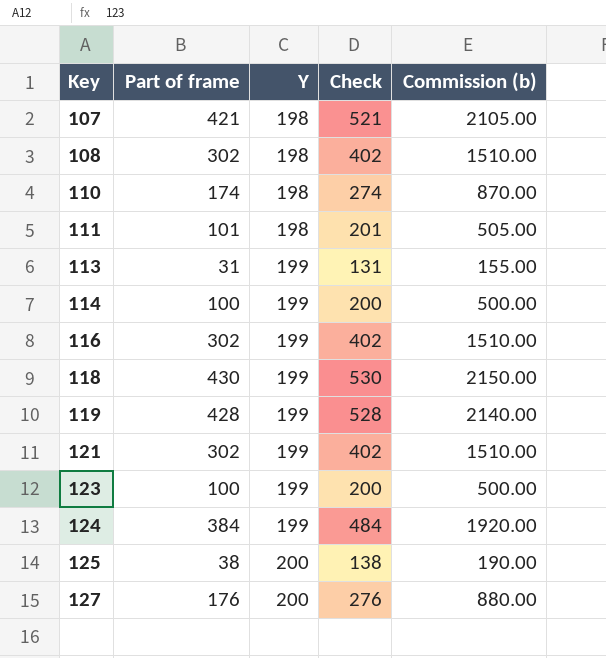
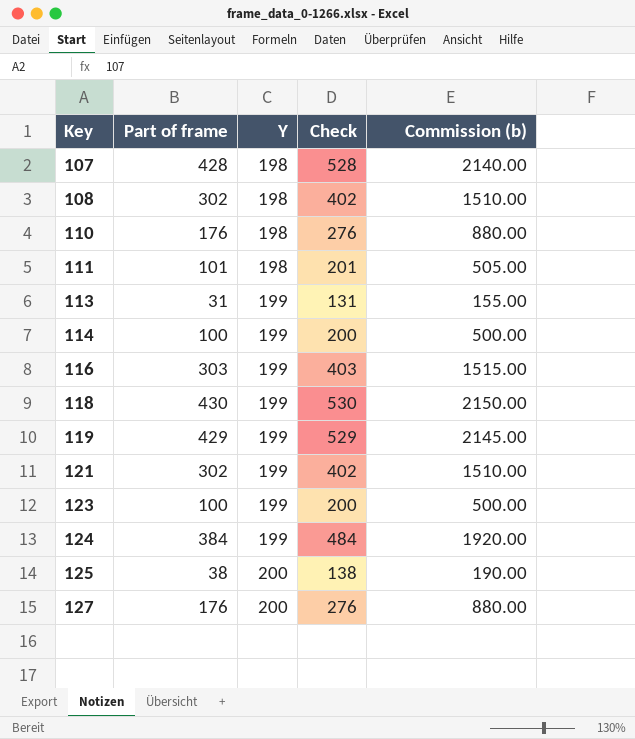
107 | Part of frame: 421 -> 428
107 | Check: 521 -> 528
107 | Commission (b): 2105.00 -> 2140.00
110 | Part of frame: 174 -> 176
110 | Check: 274 -> 276
110 | Commission (b): 870.00 -> 880.00
116 | Part of frame: 302 -> 303
116 | Check: 402 -> 403
116 | Commission (b): 1510.00 -> 1515.00
119 | Part of frame: 428 -> 429
119 | Check: 528 -> 529
119 | Commission (b): 2140.00 -> 2145.00

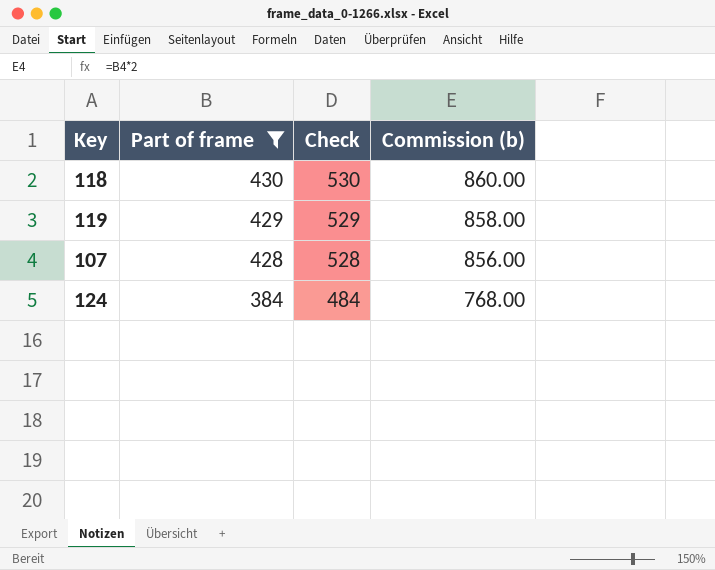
filter: none -> Part of frame >= 384
row order: Key ascending -> Part of frame descending
column Y | position: 3 -> none
column Commission (b) | formula: [Part of frame] * 5 -> [Part of frame] * 2

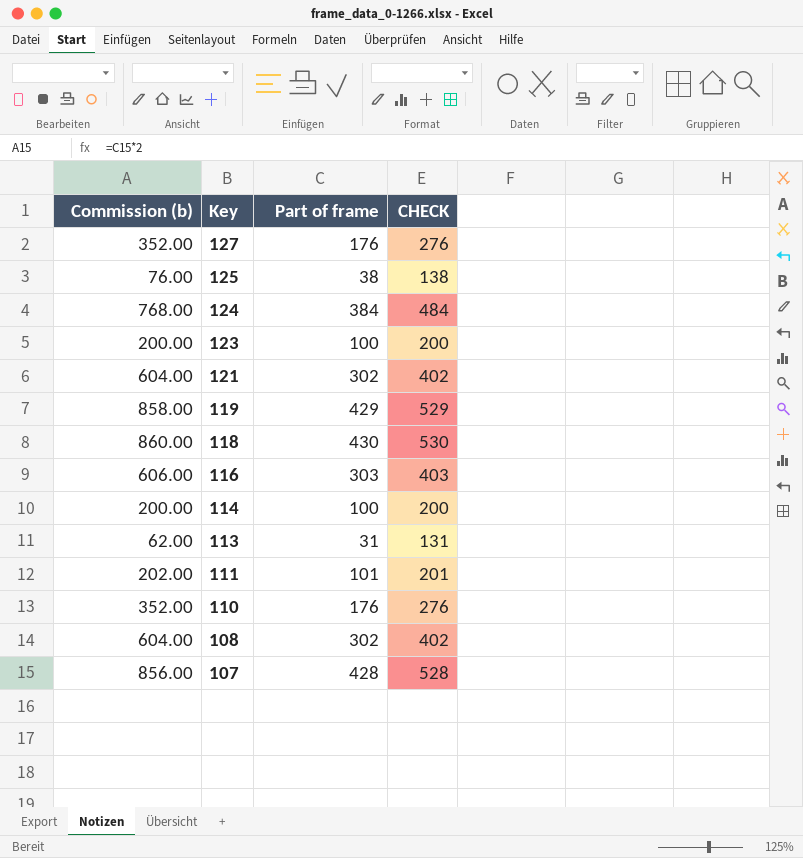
filter: Part of frame >= 384 -> none
row order: Part of frame descending -> Key descending
column Commission (b) | position: 4 -> 1
column name: Check -> CHECK

